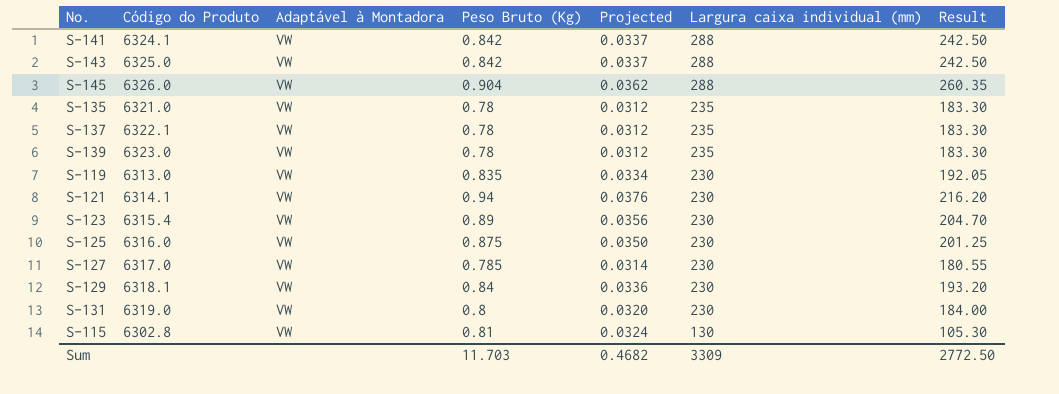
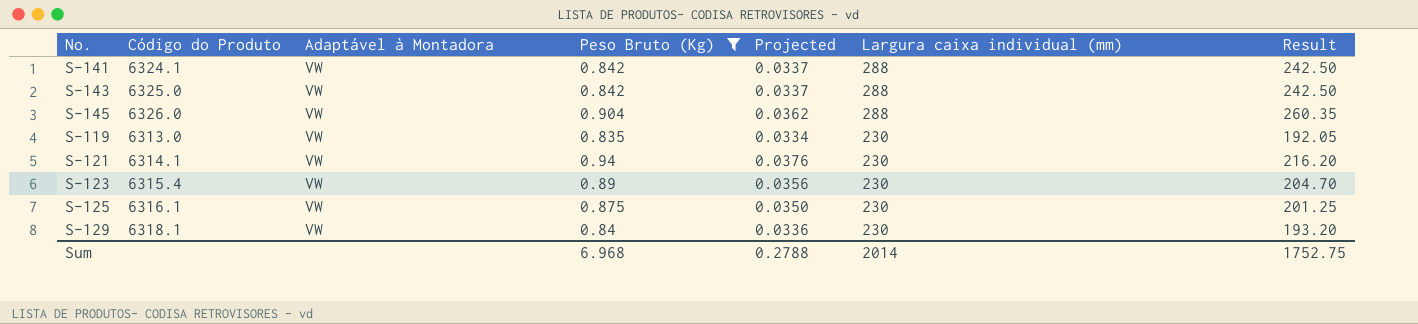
filter: none -> Peso Bruto (Kg) >= 0.835
S-125 | Código do Produto: 6316.0 -> 6316.1
Sum | Peso Bruto (Kg): 11.703 -> 6.968
Sum | Projected: 0.4682 -> 0.2788
Sum | Largura caixa individual (mm): 3309 -> 2014
Sum | Result: 2772.50 -> 1752.75

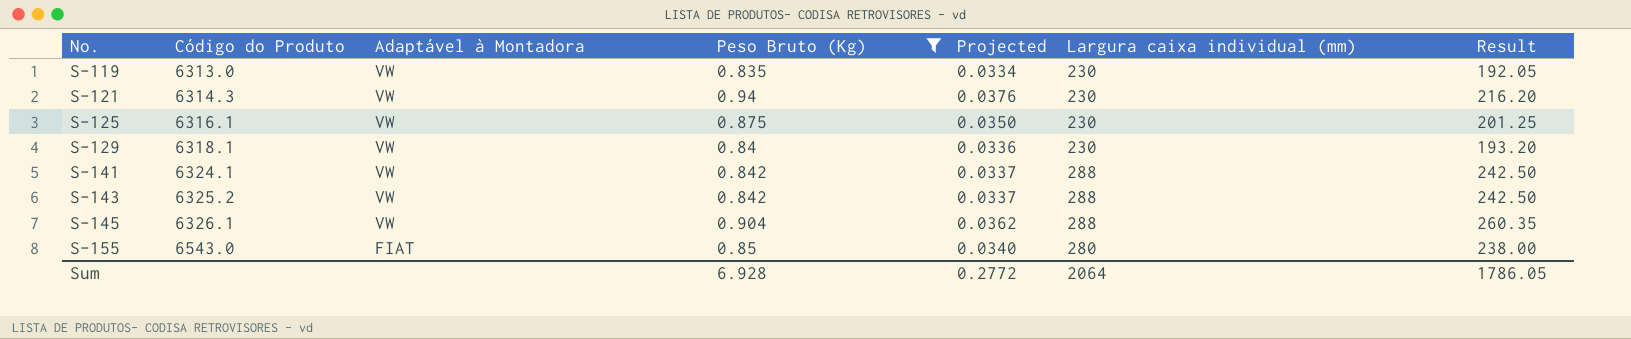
row order: Largura caixa individual (mm) descending -> No. ascending
row S-123: 6315.4 | VW | 0.89 | 0.0356 | 230 | 204.70 -> none
S-121 | Código do Produto: 6314.1 -> 6314.3
S-143 | Código do Produto: 6325.0 -> 6325.2
S-145 | Código do Produto: 6326.0 -> 6326.1
row S-155: none -> 6543.0 | FIAT | 0.85 | 0.0340 | 280 | 238.00
Sum | Peso Bruto (Kg): 6.968 -> 6.928
Sum | Projected: 0.2788 -> 0.2772
Sum | Largura caixa individual (mm): 2014 -> 2064
Sum | Result: 1752.75 -> 1786.05

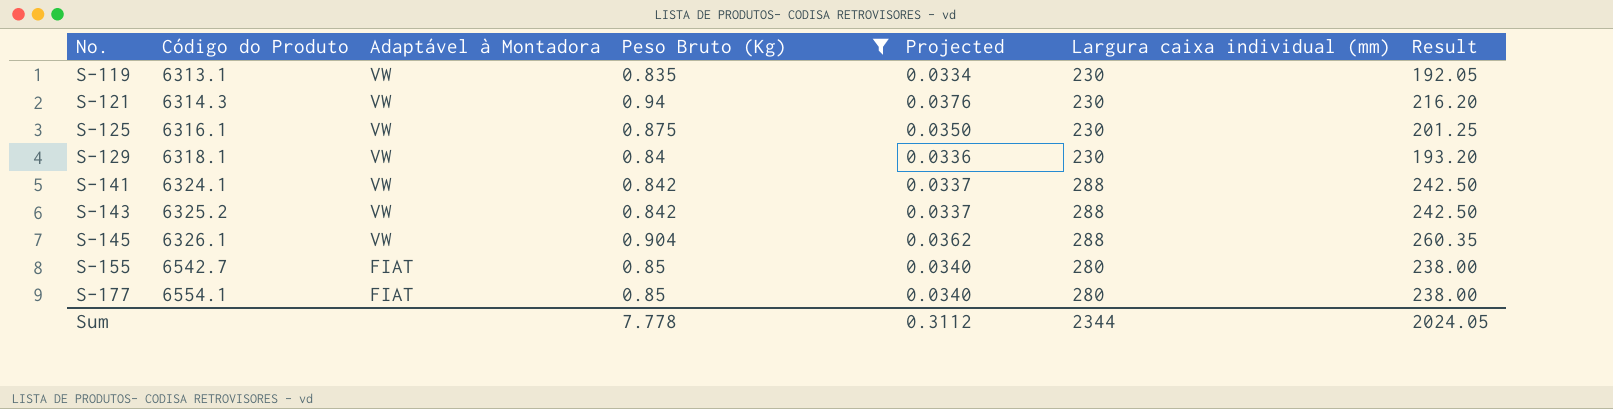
S-119 | Código do Produto: 6313.0 -> 6313.1
S-155 | Código do Produto: 6543.0 -> 6542.7
row S-177: none -> 6554.1 | FIAT | 0.85 | 0.0340 | 280 | 238.00
Sum | Peso Bruto (Kg): 6.928 -> 7.778
Sum | Projected: 0.2772 -> 0.3112
Sum | Largura caixa individual (mm): 2064 -> 2344
Sum | Result: 1786.05 -> 2024.05

